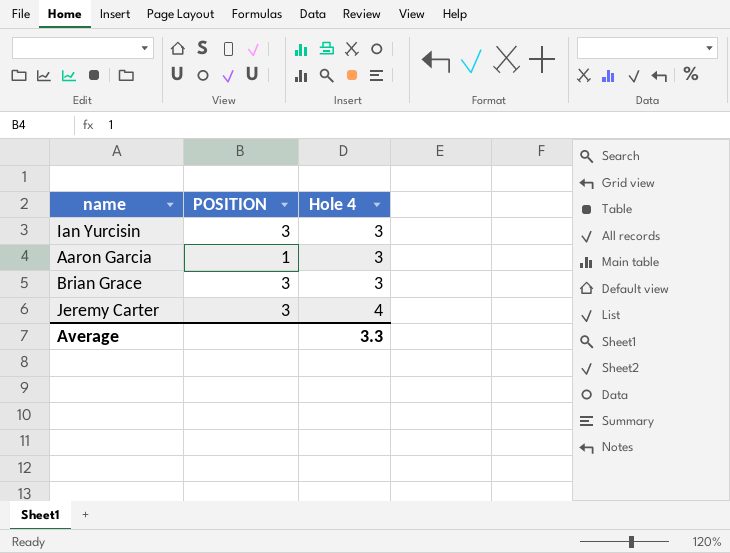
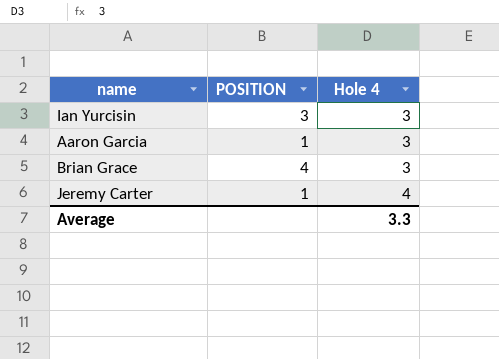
Brian Grace | POSITION: 3 -> 4
Jeremy Carter | POSITION: 3 -> 1

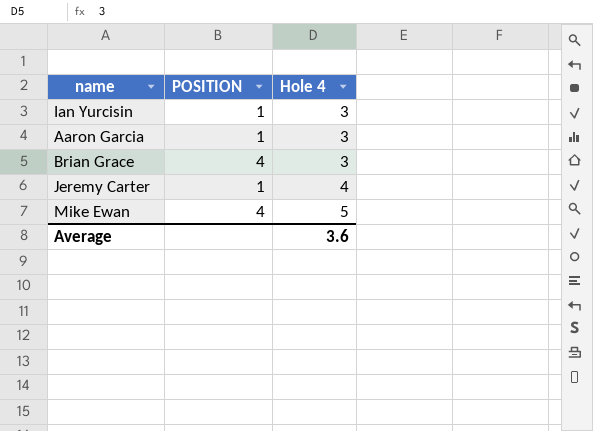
Ian Yurcisin | POSITION: 3 -> 1
row Mike Ewan: none -> 4 | 5
Average | Hole 4: 3.3 -> 3.6

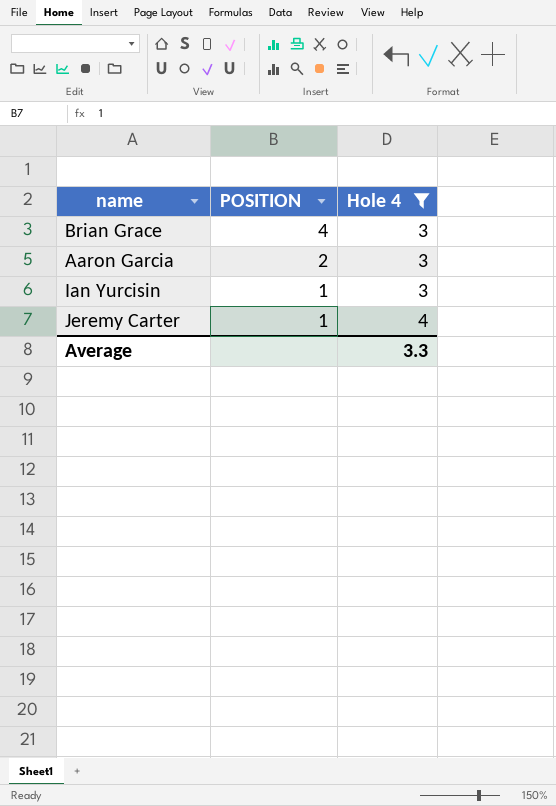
filter: none -> Hole 4 != 5
row order: Hole 4 ascending -> POSITION descending
Aaron Garcia | POSITION: 1 -> 2
Average | Hole 4: 3.6 -> 3.3

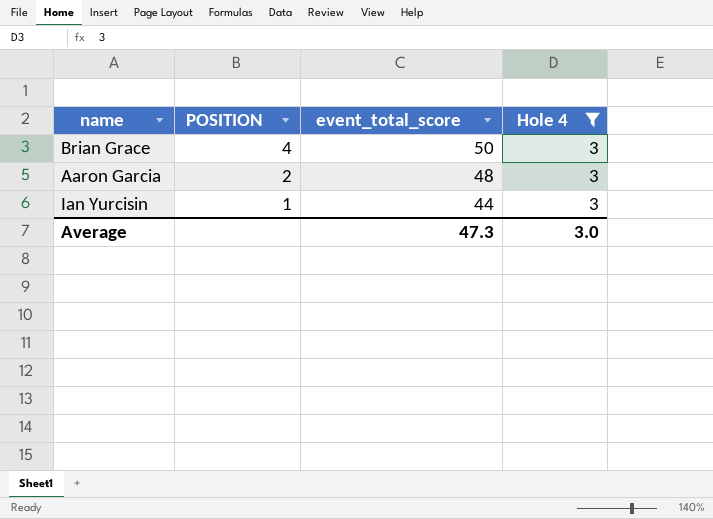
column event_total_score | position: none -> 3
row Jeremy Carter: 1 | 4 -> none
Average | Hole 4: 3.3 -> 3.0

